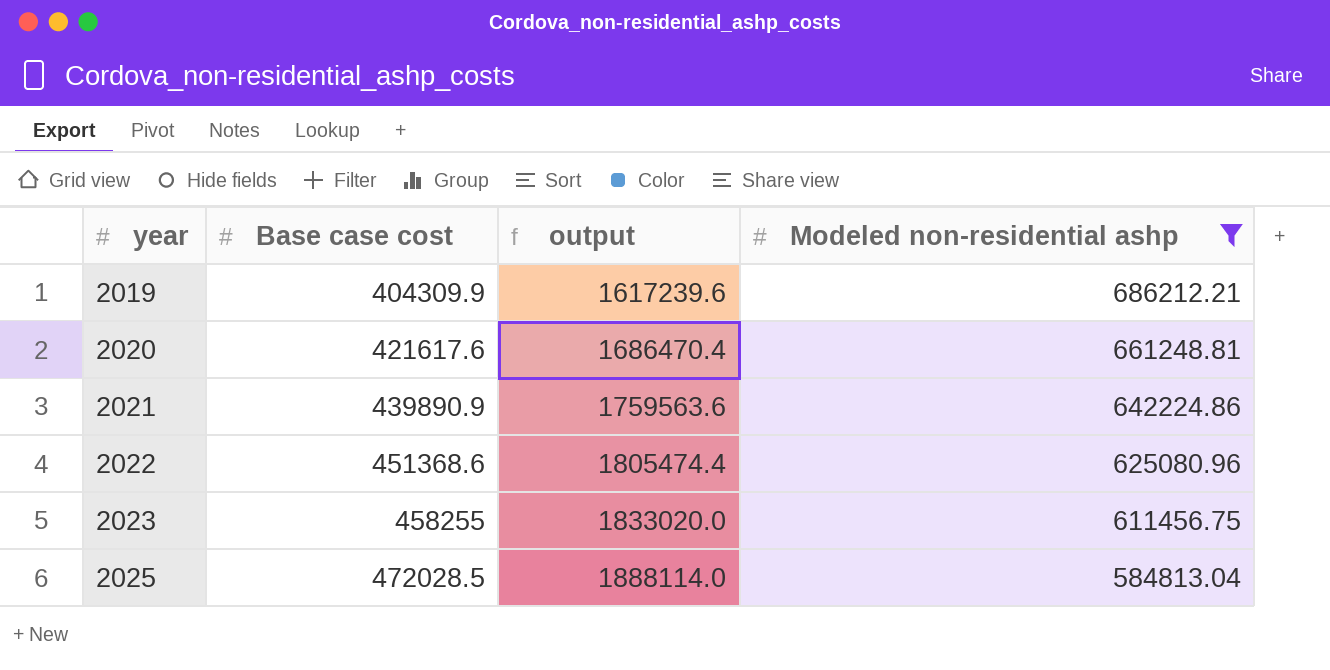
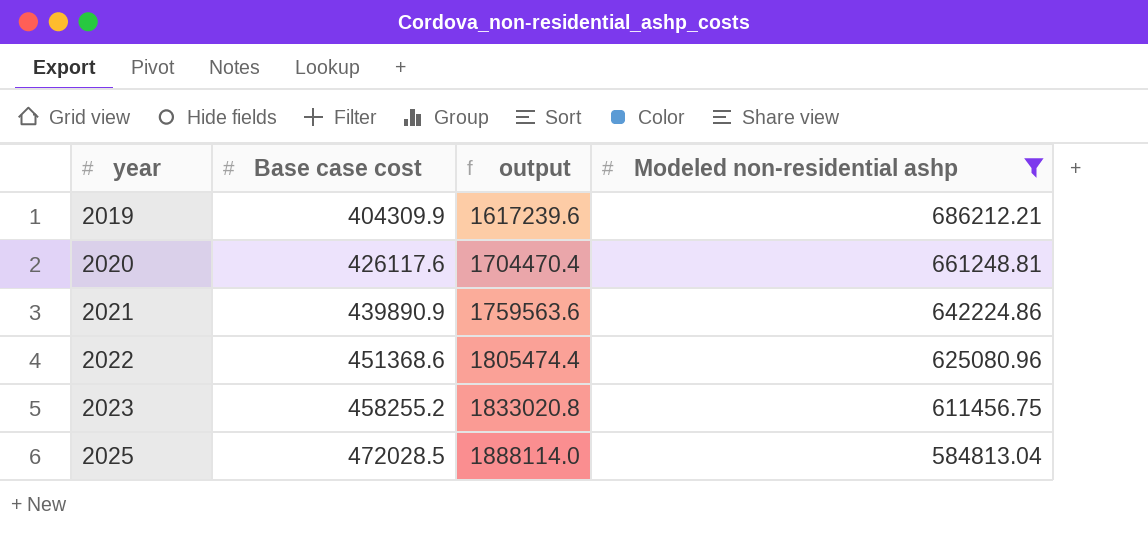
2020 | Base case cost: 421617.6 -> 426117.6
2020 | output: 1686470.4 -> 1704470.4
2023 | Base case cost: 458255 -> 458255.2
2023 | output: 1833020.0 -> 1833020.8

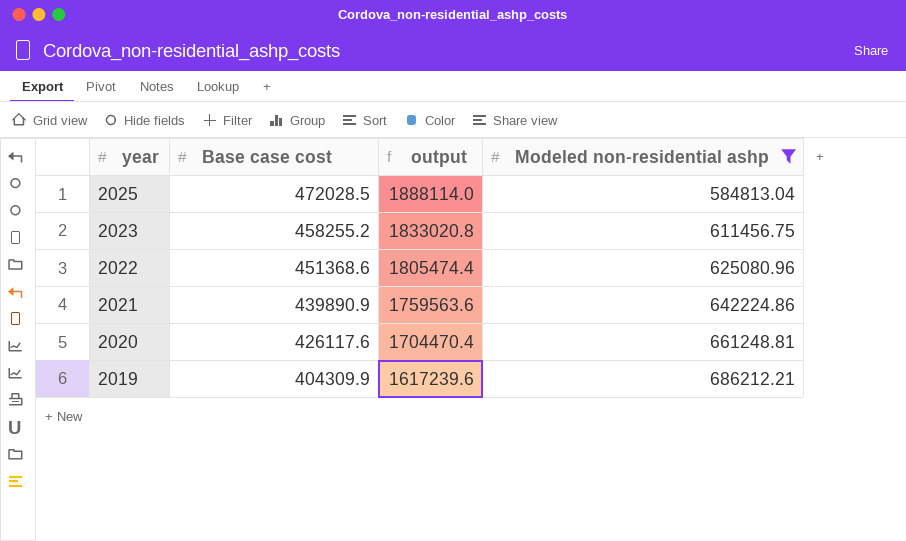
row order: year ascending -> year descending

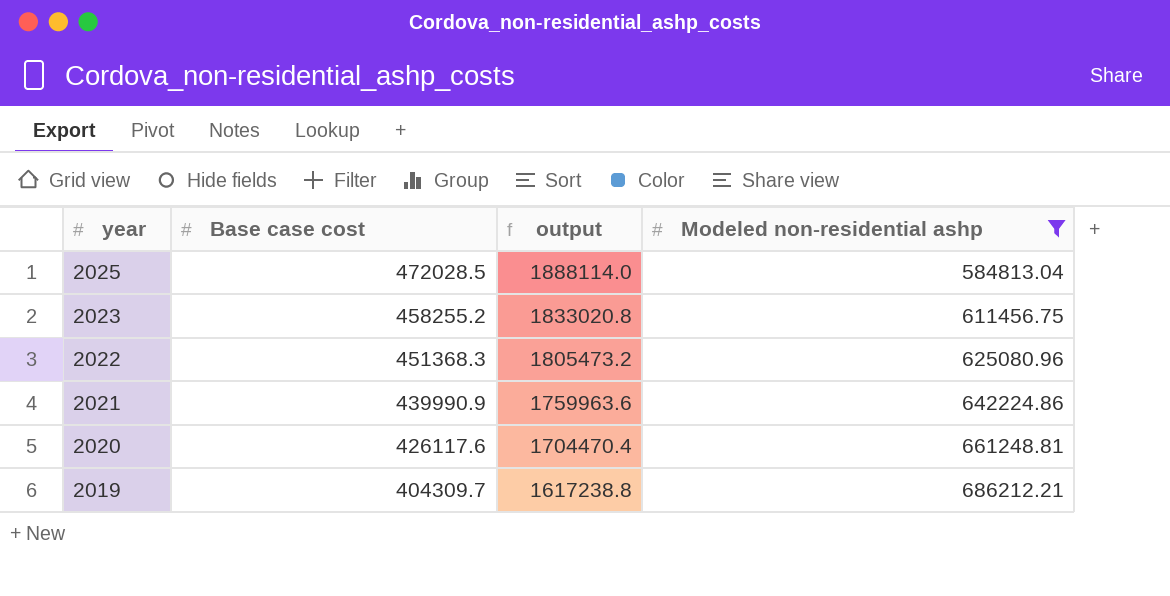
2022 | Base case cost: 451368.6 -> 451368.3
2022 | output: 1805474.4 -> 1805473.2
2021 | Base case cost: 439890.9 -> 439990.9
2021 | output: 1759563.6 -> 1759963.6
2019 | Base case cost: 404309.9 -> 404309.7
2019 | output: 1617239.6 -> 1617238.8

